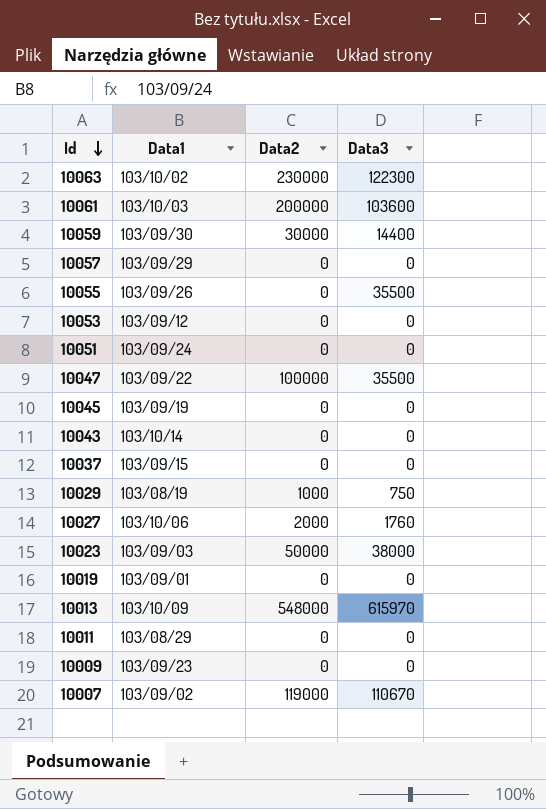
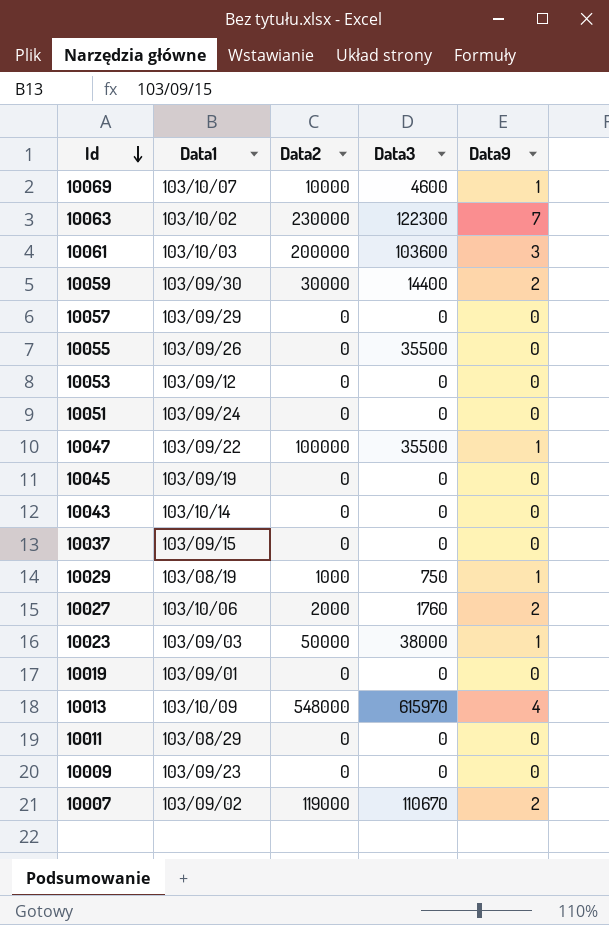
column Data9 | position: none -> 5
row 10069: none -> 103/10/07 | 10000 | 4600 | 1

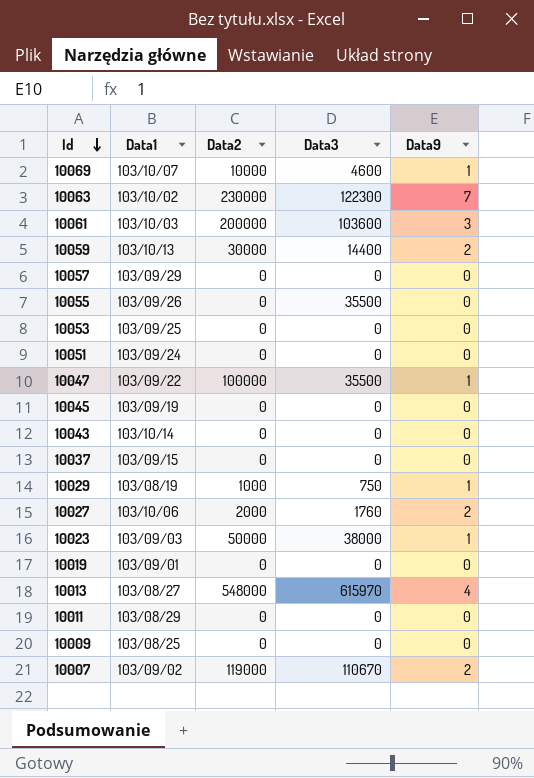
10059 | Data1: 103/09/30 -> 103/10/13
10053 | Data1: 103/09/12 -> 103/09/25
10013 | Data1: 103/10/09 -> 103/08/27
10009 | Data1: 103/09/23 -> 103/08/25

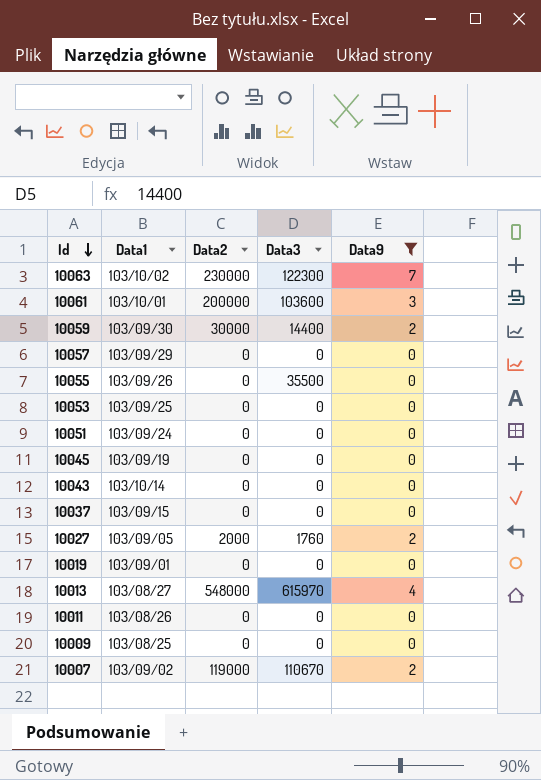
filter: none -> Data9 != 1
10061 | Data1: 103/10/03 -> 103/10/01
10059 | Data1: 103/10/13 -> 103/09/30
10027 | Data1: 103/10/06 -> 103/09/05
10011 | Data1: 103/08/29 -> 103/08/26

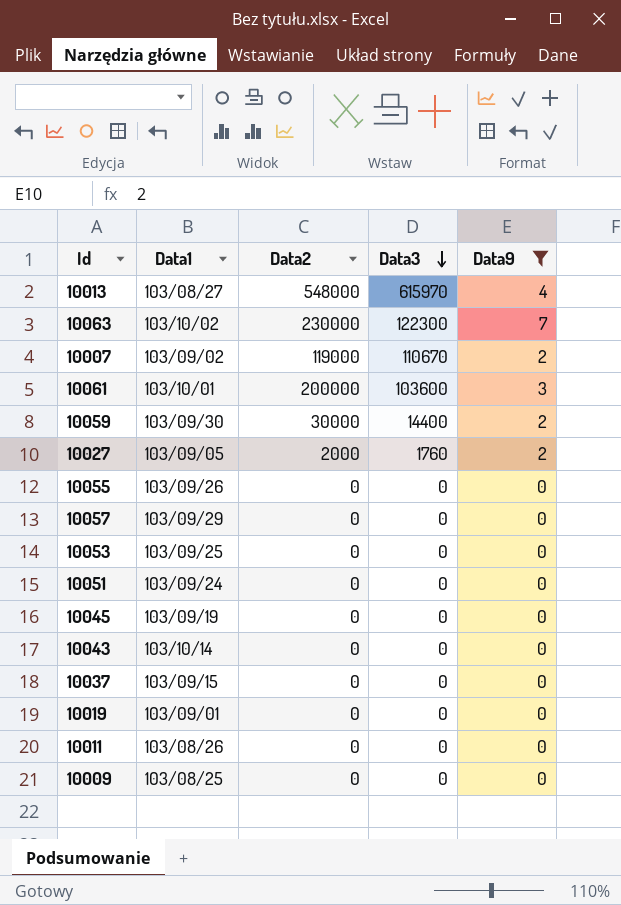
row order: Id descending -> Data3 descending
10055 | Data3: 35500 -> 0

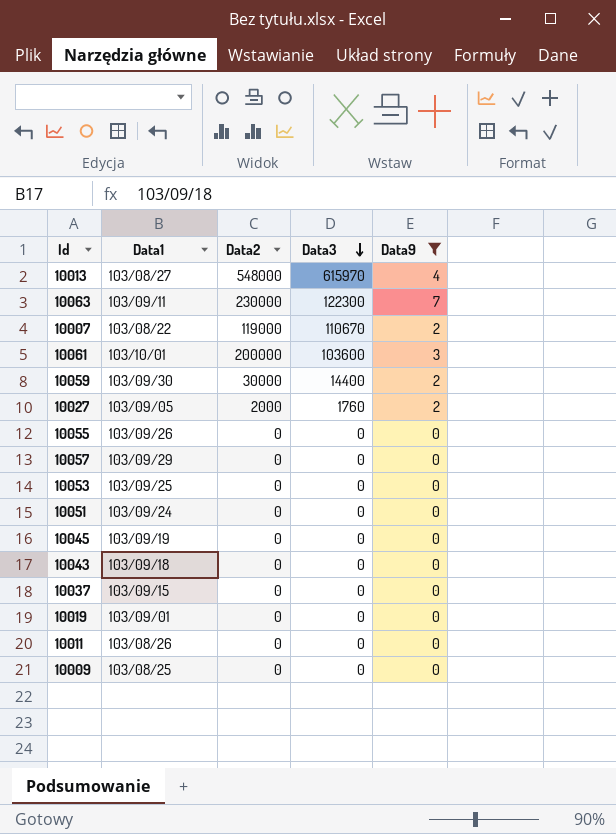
10063 | Data1: 103/10/02 -> 103/09/11
10007 | Data1: 103/09/02 -> 103/08/22
10043 | Data1: 103/10/14 -> 103/09/18

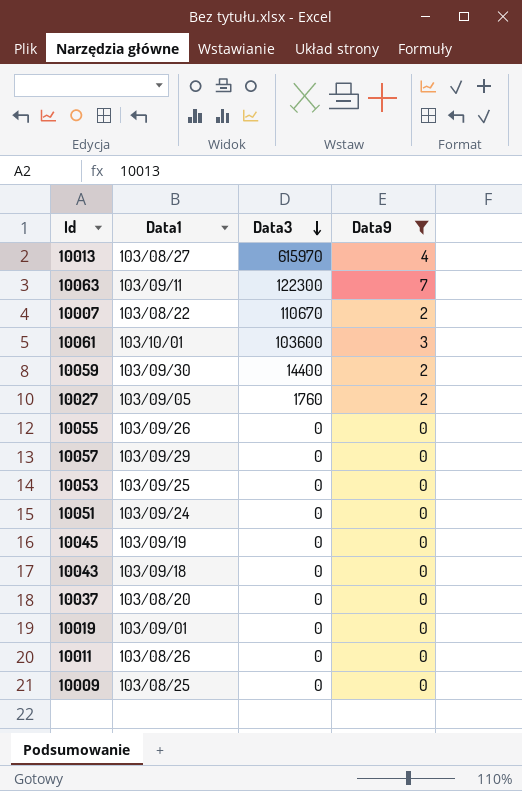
column Data2 | position: 3 -> none
10037 | Data1: 103/09/15 -> 103/08/20

